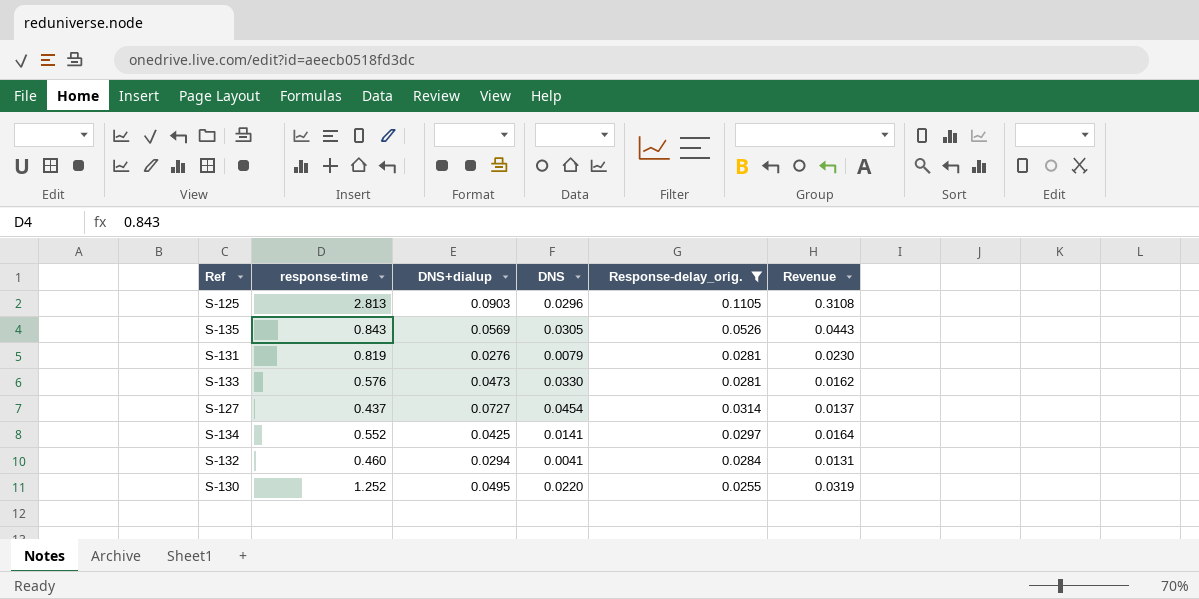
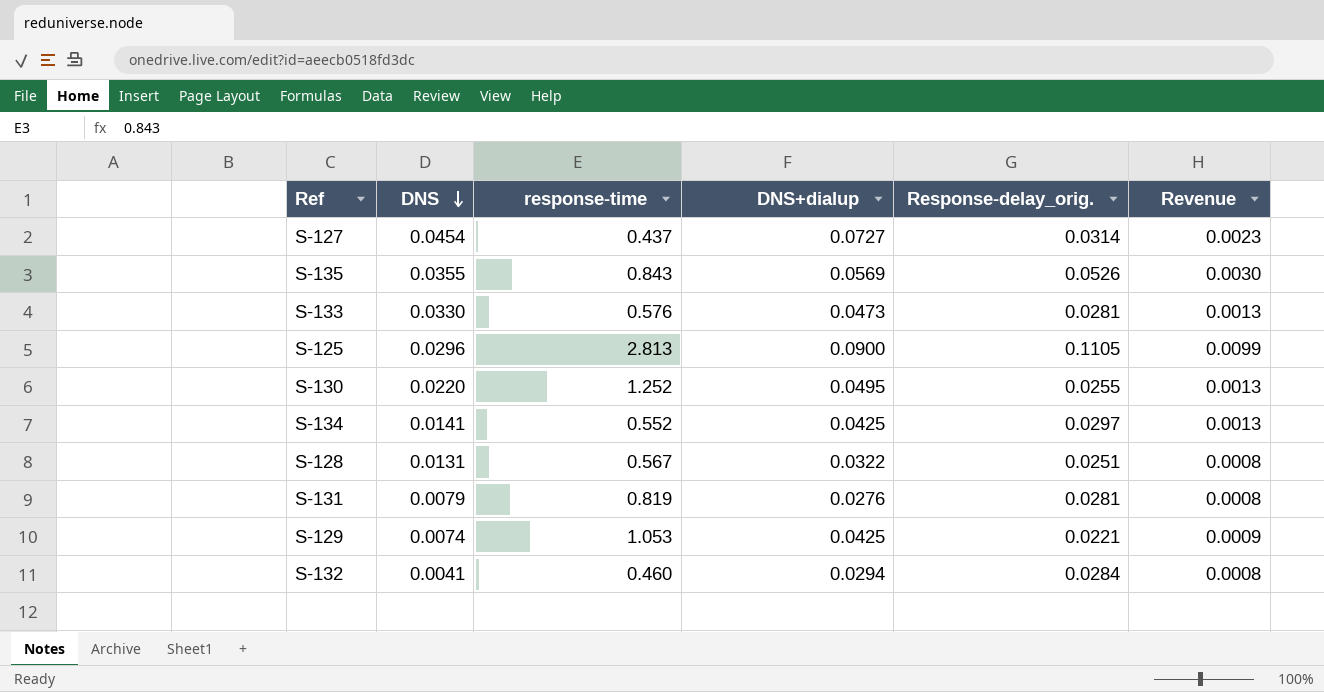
filter: Response-delay_orig. >= 0.0255 -> none
row order: none -> DNS descending
column DNS | position: 4 -> 2
column Revenue | formula: [response-time] * [Response-delay_orig.] -> [DNS+dialup] * [Response-delay_orig.]
S-135 | DNS: 0.0305 -> 0.0355
S-125 | DNS+dialup: 0.0903 -> 0.0900

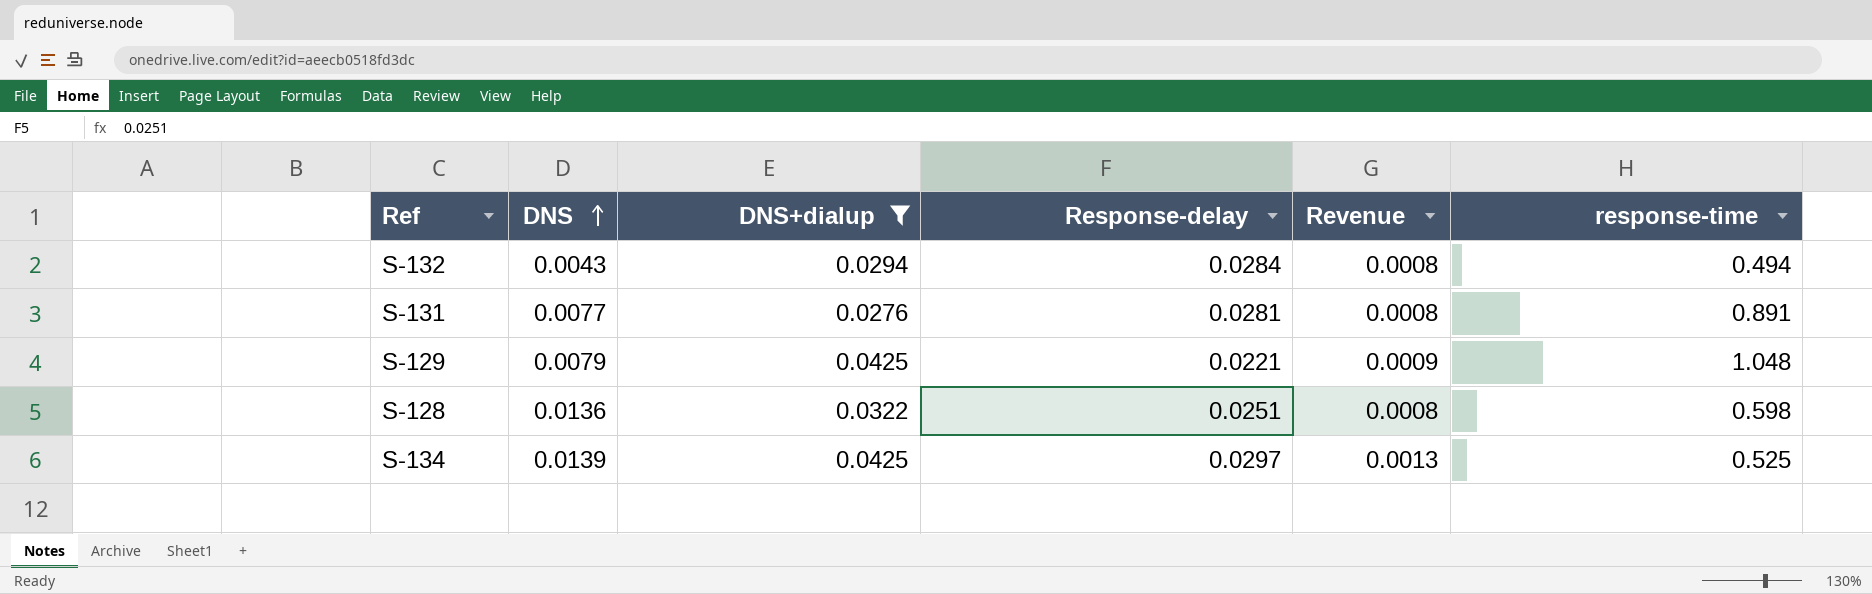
filter: none -> DNS+dialup <= 0.0425
row order: DNS descending -> DNS ascending
column name: Response-delay_orig. -> Response-delay
column response-time | position: 3 -> 6
S-132 | DNS: 0.0041 -> 0.0043
S-132 | response-time: 0.460 -> 0.494
S-131 | DNS: 0.0079 -> 0.0077
S-131 | response-time: 0.819 -> 0.891
S-129 | DNS: 0.0074 -> 0.0079
S-129 | response-time: 1.053 -> 1.048
S-128 | DNS: 0.0131 -> 0.0136
S-128 | response-time: 0.567 -> 0.598
S-134 | DNS: 0.0141 -> 0.0139
S-134 | response-time: 0.552 -> 0.525

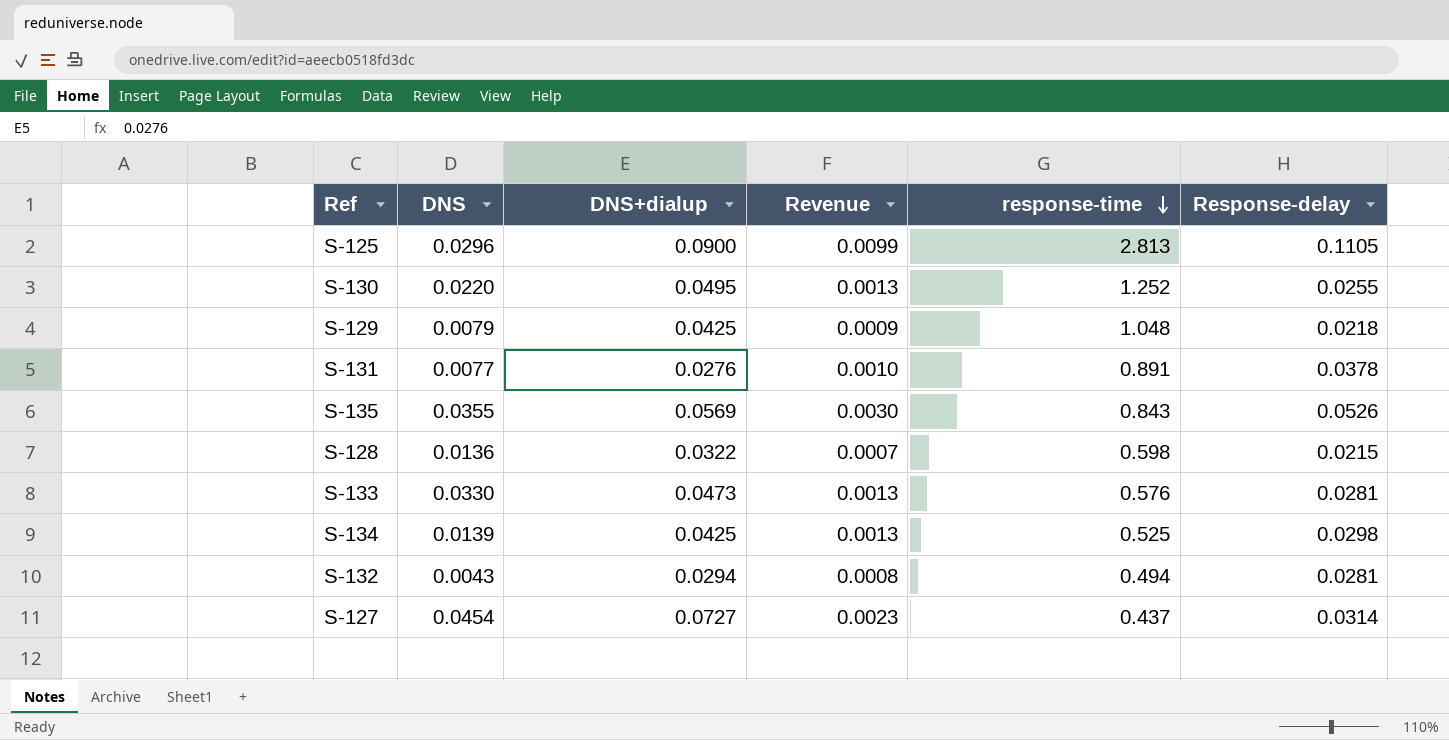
filter: DNS+dialup <= 0.0425 -> none
row order: DNS ascending -> response-time descending
column Response-delay | position: 4 -> 6
S-129 | Response-delay: 0.0221 -> 0.0218
S-131 | Revenue: 0.0008 -> 0.0010
S-131 | Response-delay: 0.0281 -> 0.0378
S-128 | Revenue: 0.0008 -> 0.0007
S-128 | Response-delay: 0.0251 -> 0.0215
S-134 | Response-delay: 0.0297 -> 0.0298
S-132 | Response-delay: 0.0284 -> 0.0281

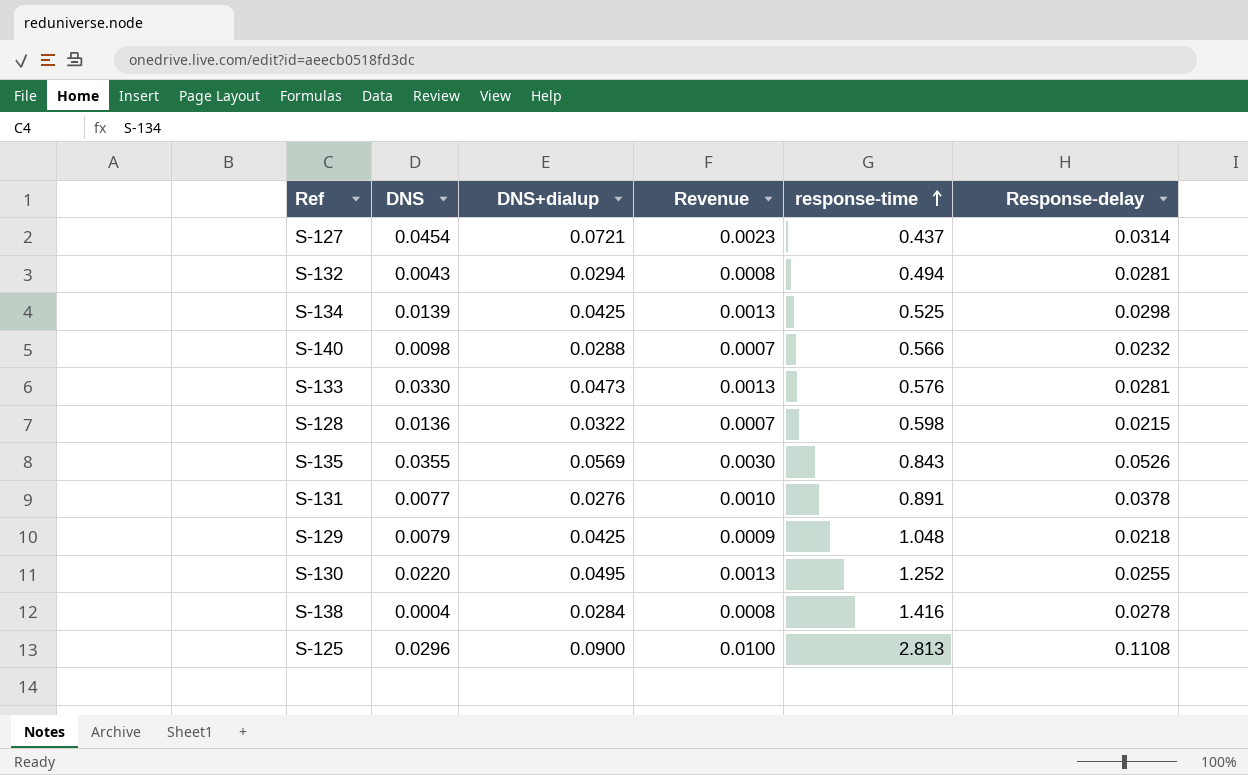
row order: response-time descending -> response-time ascending
S-127 | DNS+dialup: 0.0727 -> 0.0721
row S-140: none -> 0.0098 | 0.0288 | 0.0007 | 0.566 | 0.0232
row S-138: none -> 0.0004 | 0.0284 | 0.0008 | 1.416 | 0.0278
S-125 | Revenue: 0.0099 -> 0.0100
S-125 | Response-delay: 0.1105 -> 0.1108

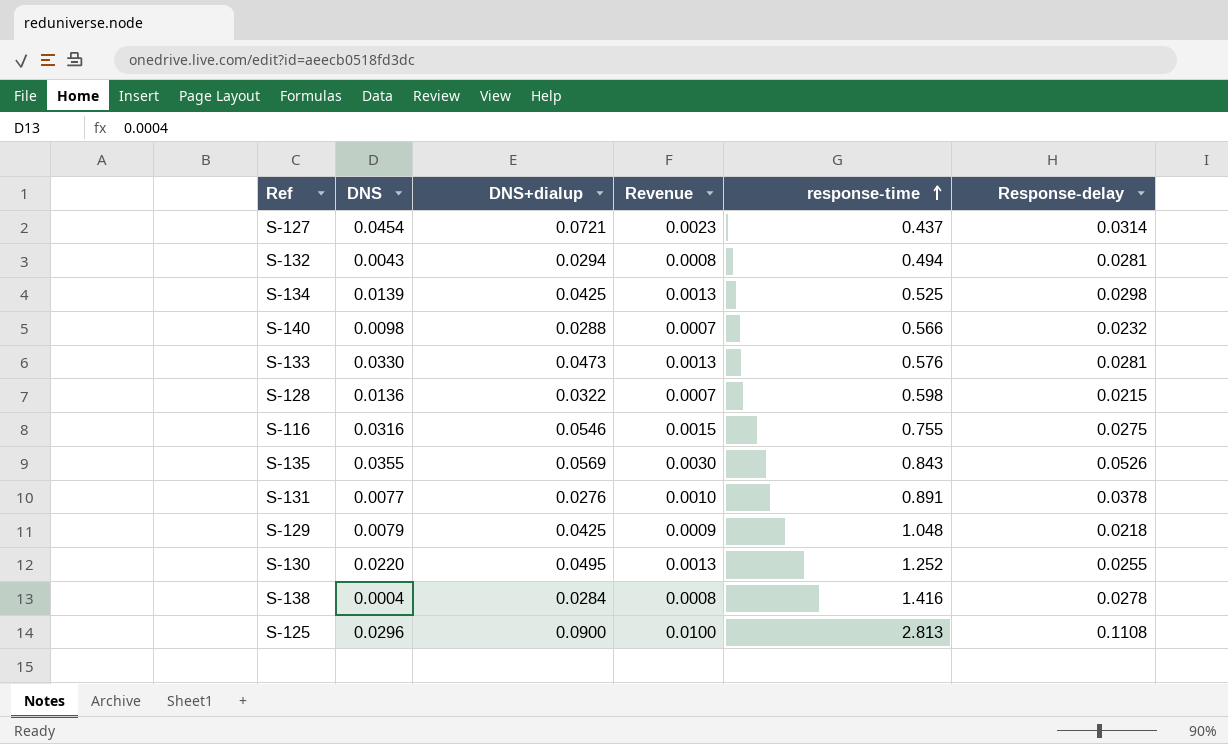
row S-116: none -> 0.0316 | 0.0546 | 0.0015 | 0.755 | 0.0275

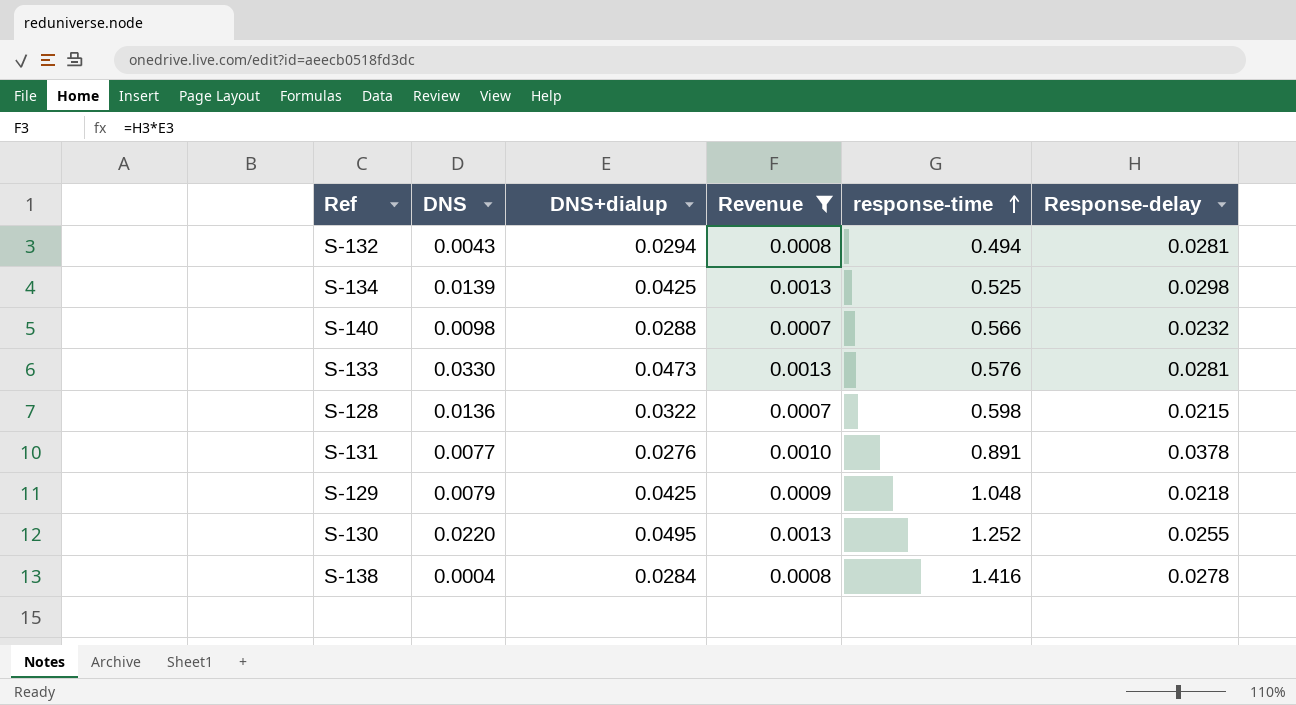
filter: none -> Revenue <= 0.0013

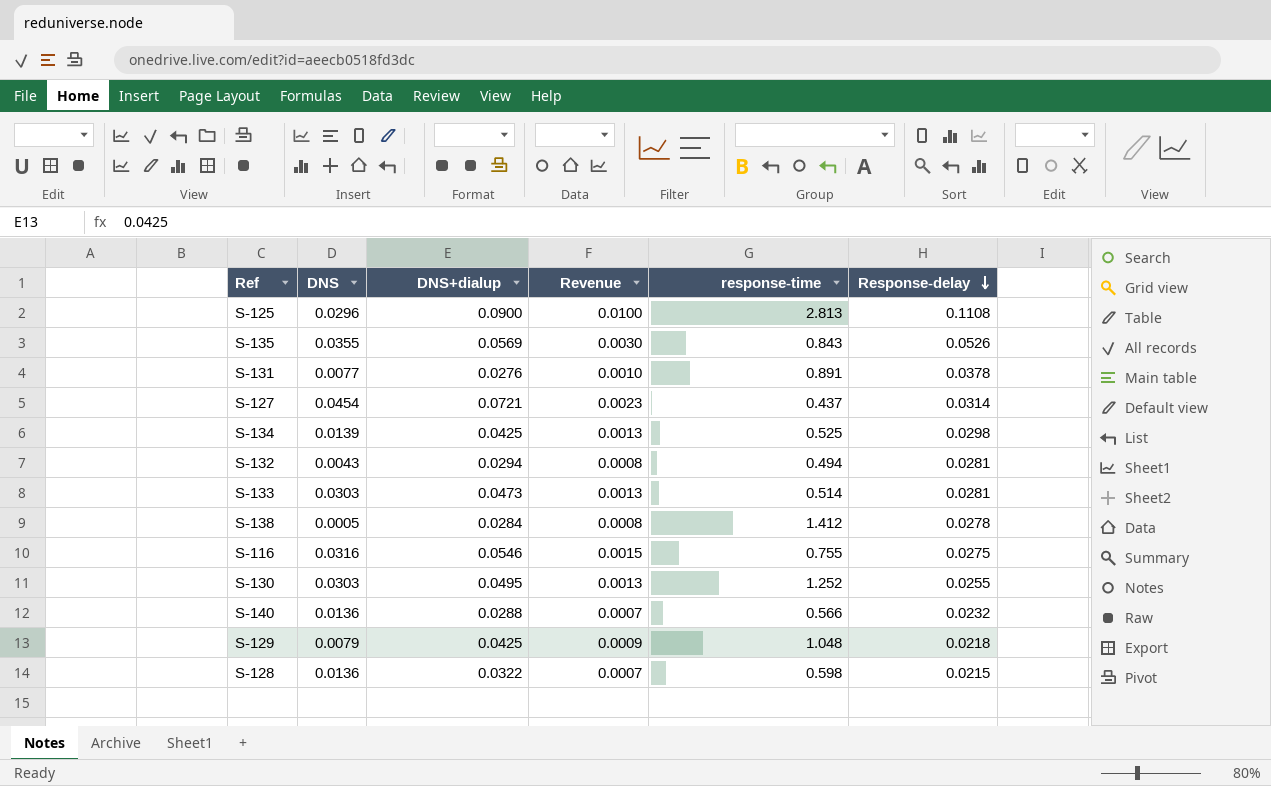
filter: Revenue <= 0.0013 -> none
row order: response-time ascending -> Response-delay descending
S-133 | DNS: 0.0330 -> 0.0303
S-133 | response-time: 0.576 -> 0.514
S-138 | DNS: 0.0004 -> 0.0005
S-138 | response-time: 1.416 -> 1.412
S-130 | DNS: 0.0220 -> 0.0303
S-140 | DNS: 0.0098 -> 0.0136

